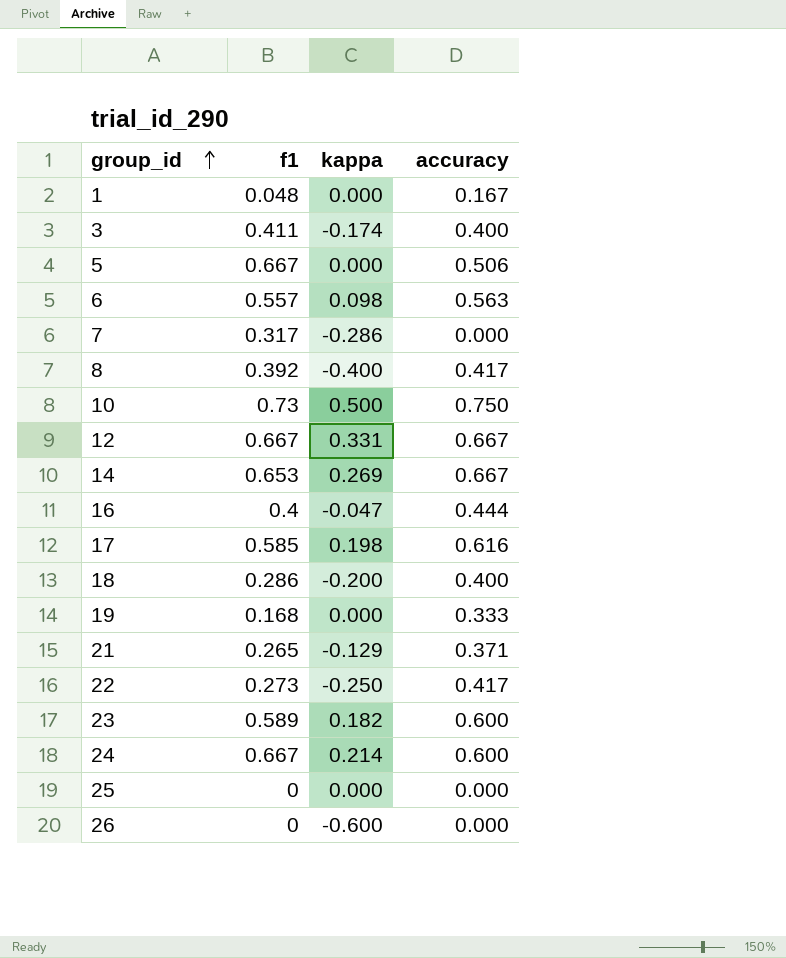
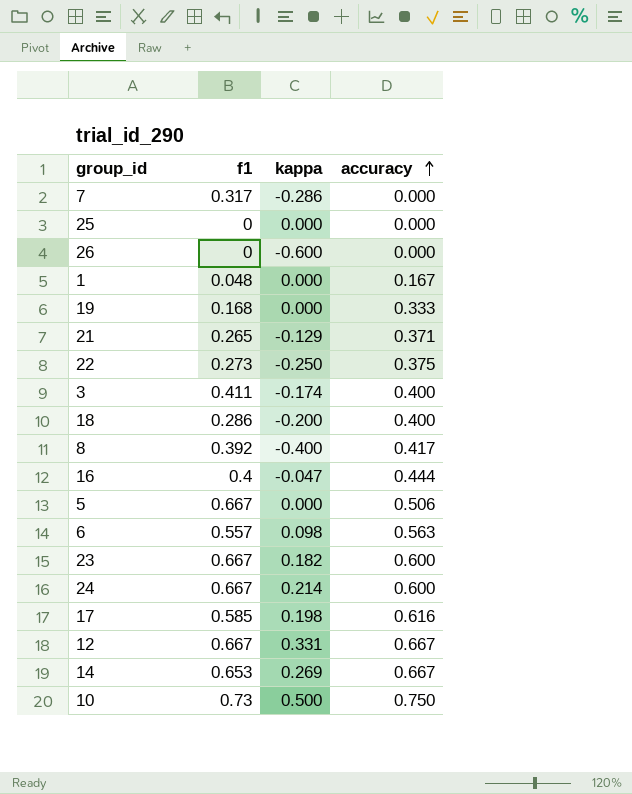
row order: group_id ascending -> accuracy ascending
22 | accuracy: 0.417 -> 0.375
23 | f1: 0.589 -> 0.667

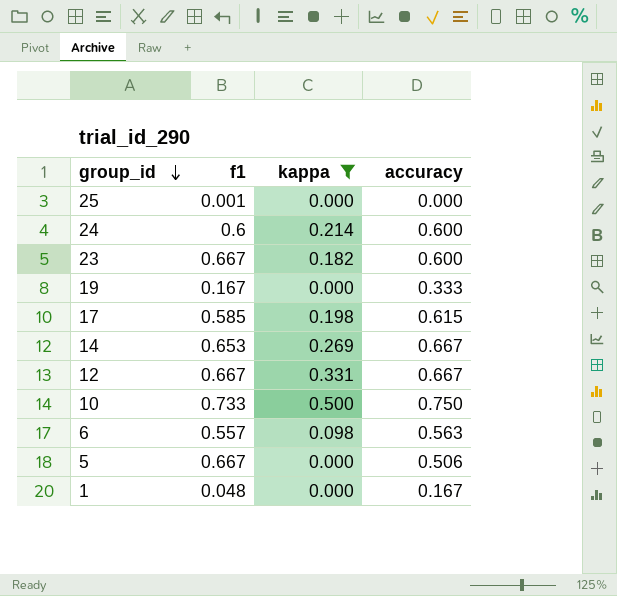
filter: none -> kappa >= 0.000
row order: accuracy ascending -> group_id descending
25 | f1: 0 -> 0.001
24 | f1: 0.667 -> 0.6
19 | f1: 0.168 -> 0.167
17 | accuracy: 0.616 -> 0.615
10 | f1: 0.73 -> 0.733

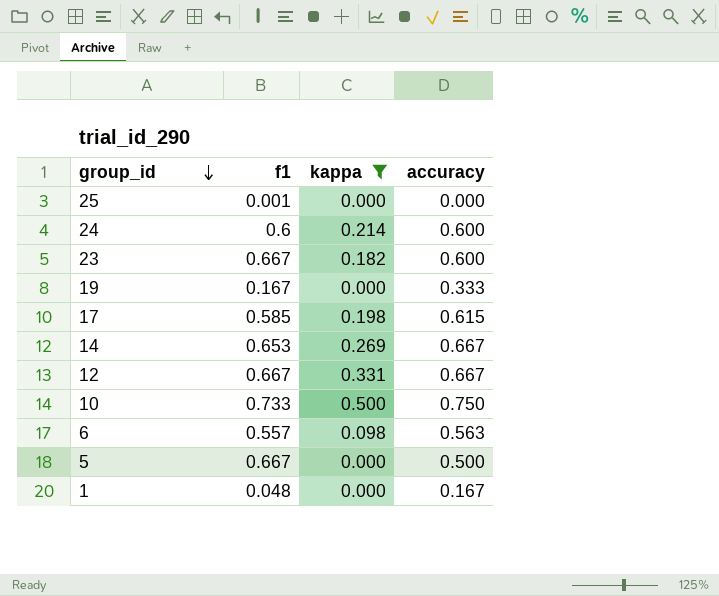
5 | accuracy: 0.506 -> 0.500

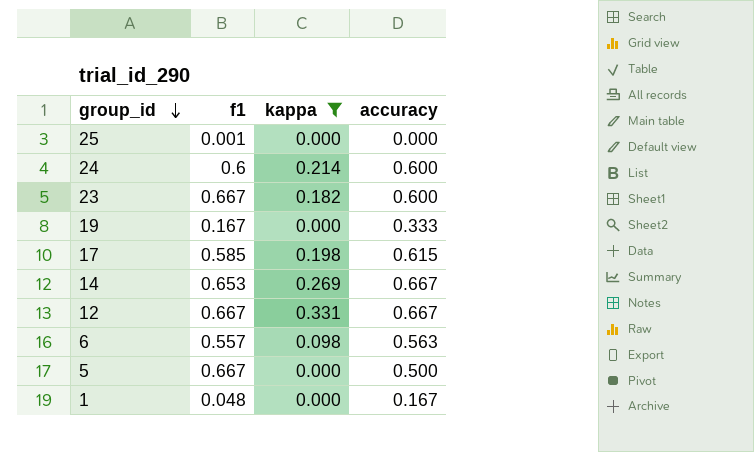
row 10: 0.733 | 0.500 | 0.750 -> none

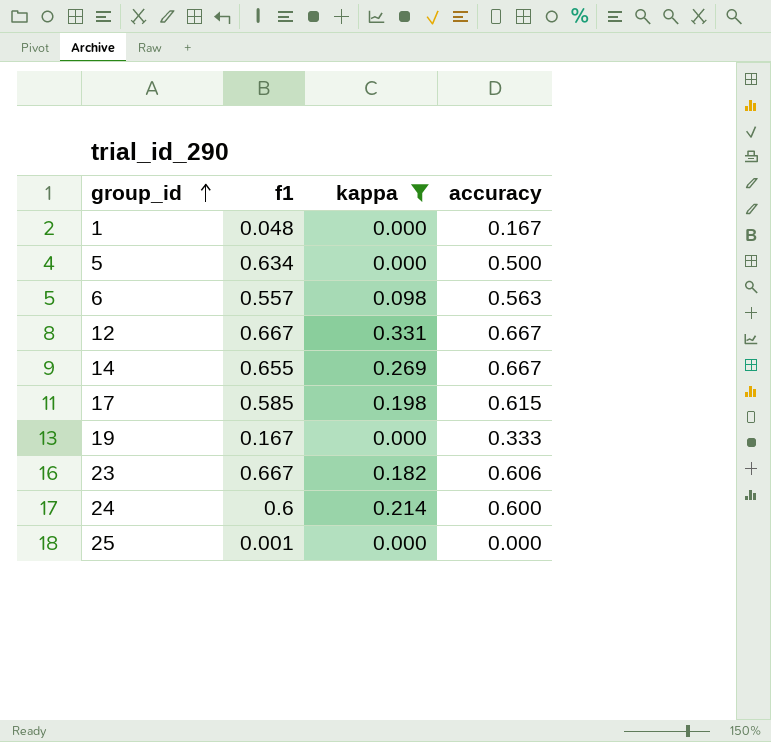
row order: group_id descending -> group_id ascending
5 | f1: 0.667 -> 0.634
14 | f1: 0.653 -> 0.655
23 | accuracy: 0.600 -> 0.606

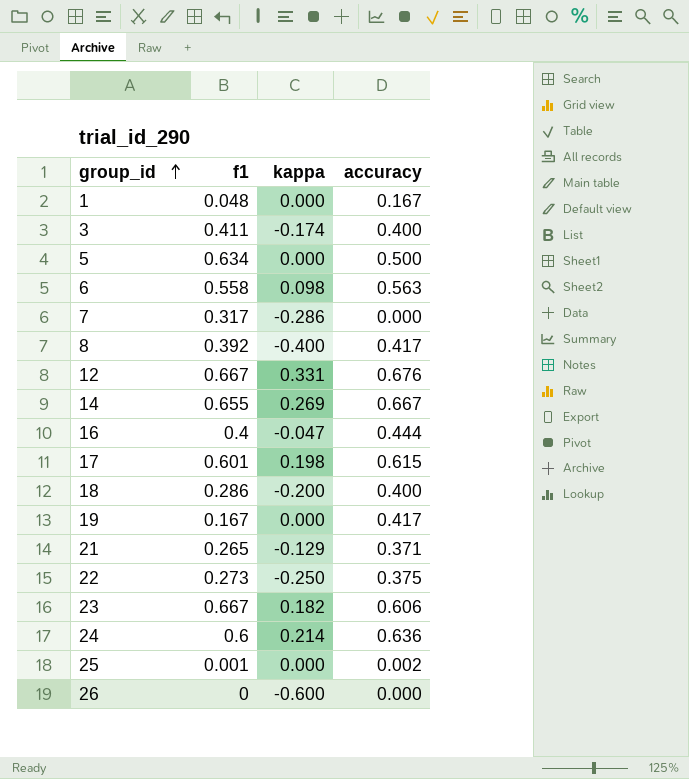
filter: kappa >= 0.000 -> none
6 | f1: 0.557 -> 0.558
12 | accuracy: 0.667 -> 0.676
17 | f1: 0.585 -> 0.601
19 | accuracy: 0.333 -> 0.417
24 | accuracy: 0.600 -> 0.636
25 | accuracy: 0.000 -> 0.002

